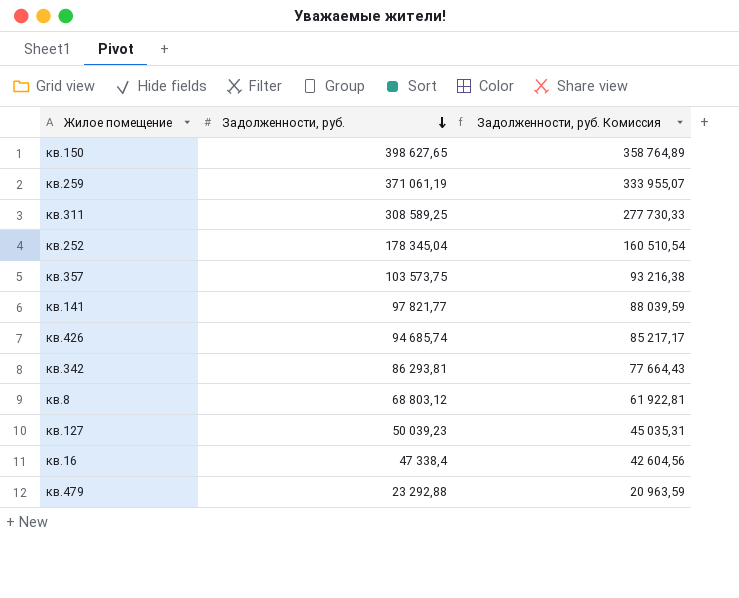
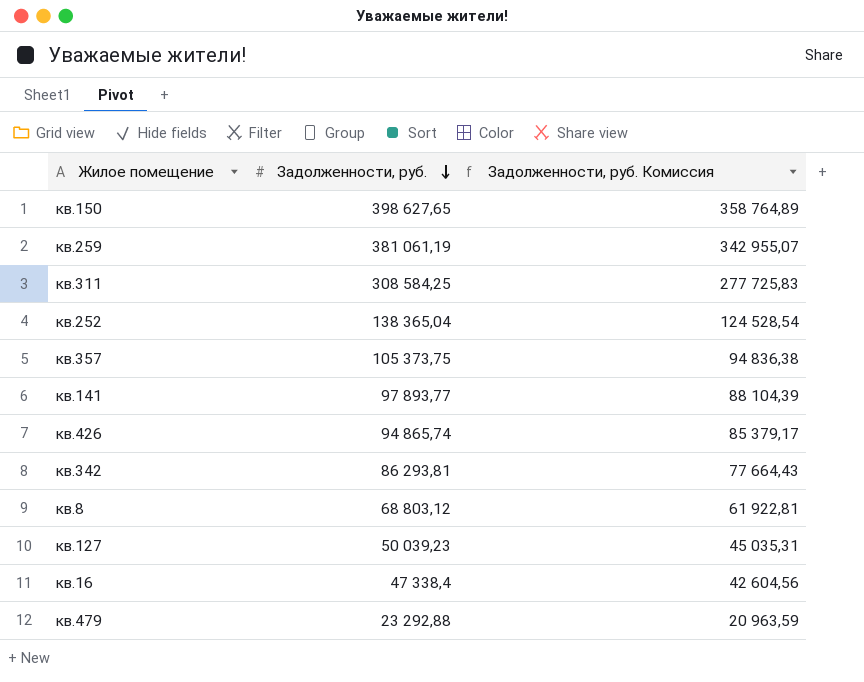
кв.259 | Задолженности, руб.: 371 061,19 -> 381 061,19
кв.259 | Задолженности, руб. Комиссия: 333 955,07 -> 342 955,07
кв.311 | Задолженности, руб.: 308 589,25 -> 308 584,25
кв.311 | Задолженности, руб. Комиссия: 277 730,33 -> 277 725,83
кв.252 | Задолженности, руб.: 178 345,04 -> 138 365,04
кв.252 | Задолженности, руб. Комиссия: 160 510,54 -> 124 528,54
кв.357 | Задолженности, руб.: 103 573,75 -> 105 373,75
кв.357 | Задолженности, руб. Комиссия: 93 216,38 -> 94 836,38
кв.141 | Задолженности, руб.: 97 821,77 -> 97 893,77
кв.141 | Задолженности, руб. Комиссия: 88 039,59 -> 88 104,39
кв.426 | Задолженности, руб.: 94 685,74 -> 94 865,74
кв.426 | Задолженности, руб. Комиссия: 85 217,17 -> 85 379,17

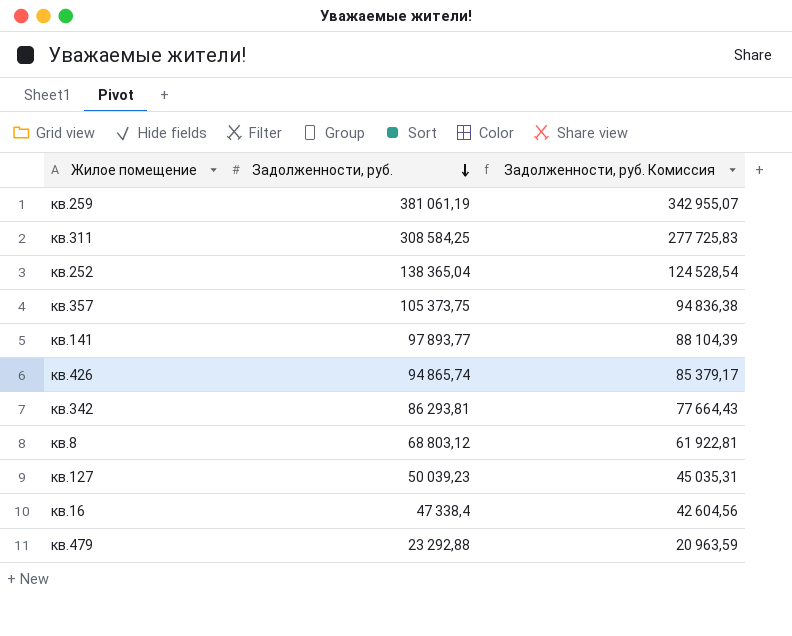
row кв.150: 398 627,65 | 358 764,89 -> none

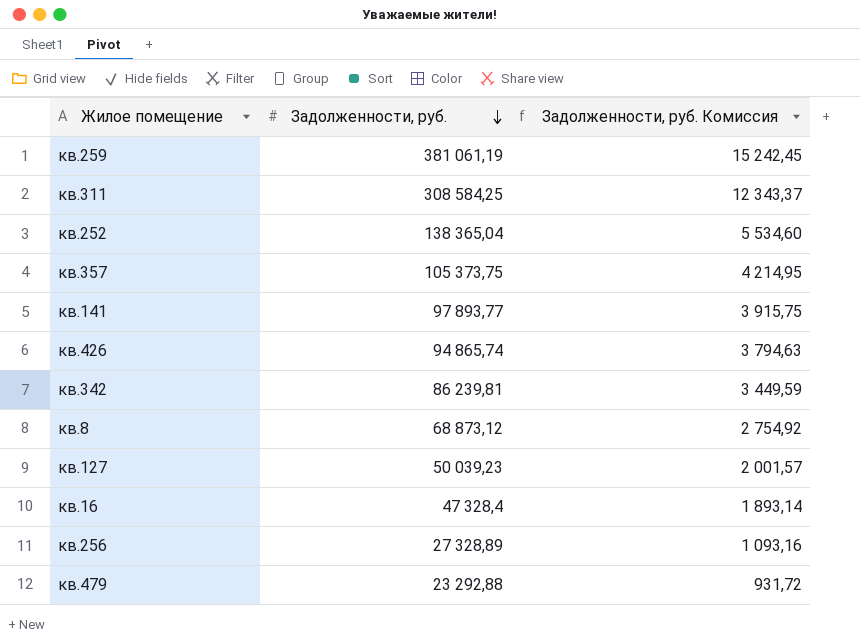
column Задолженности, руб. Комиссия | formula: [Задолженности, руб.] * 0,9 -> [Задолженности, руб.] * 0,04
кв.342 | Задолженности, руб.: 86 293,81 -> 86 239,81
кв.8 | Задолженности, руб.: 68 803,12 -> 68 873,12
кв.16 | Задолженности, руб.: 47 338,4 -> 47 328,4
row кв.256: none -> 27 328,89 | 1 093,16

